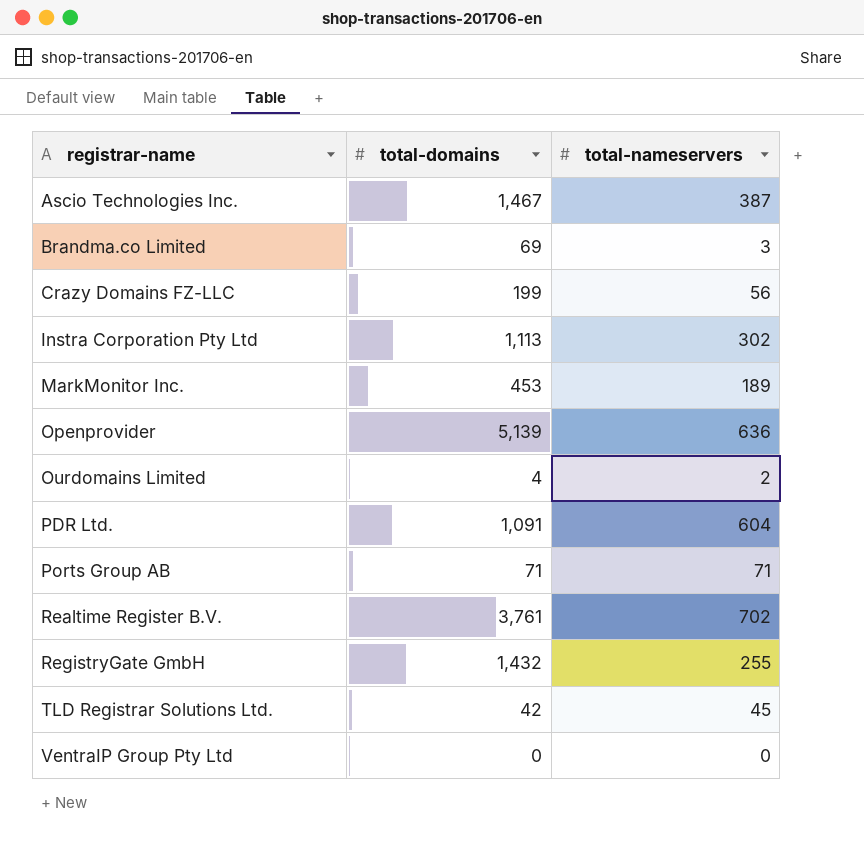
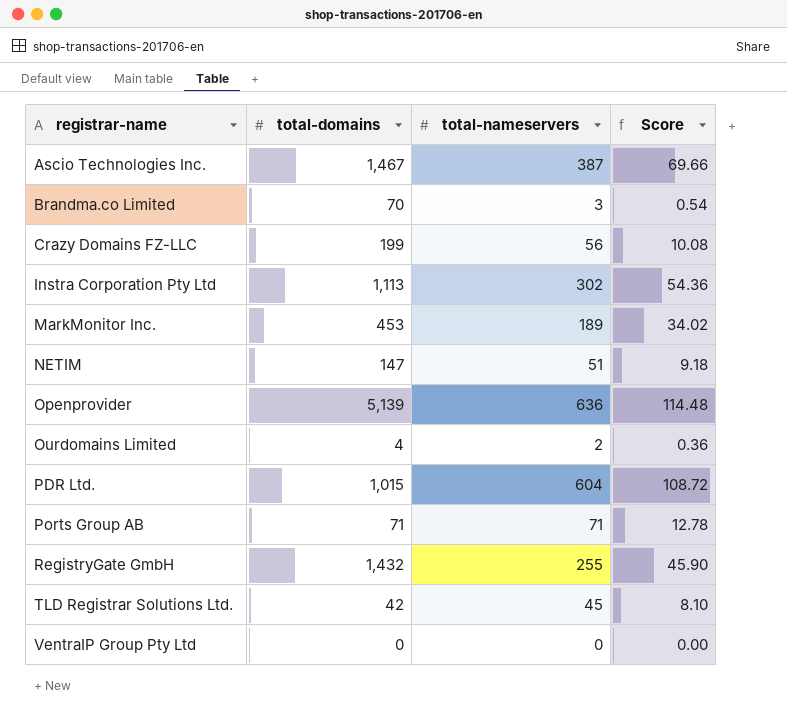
column Score | formula: none -> [total-nameservers] * 0.18
row Realtime Register B.V.: 3,761 | 702 -> none
Brandma.co Limited | total-domains: 69 -> 70
row NETIM: none -> 147 | 51 | 9.18
PDR Ltd. | total-domains: 1,091 -> 1,015

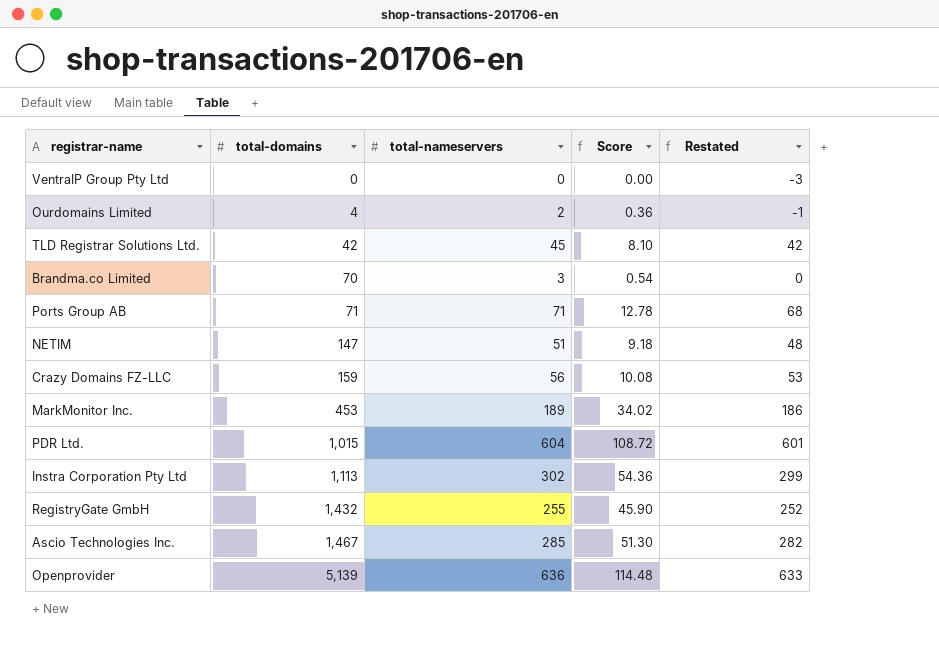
row order: registrar-name ascending -> total-domains ascending
column Restated | formula: none -> [total-nameservers] - 3
Crazy Domains FZ-LLC | total-domains: 199 -> 159
Ascio Technologies Inc. | total-nameservers: 387 -> 285
Ascio Technologies Inc. | Score: 69.66 -> 51.30

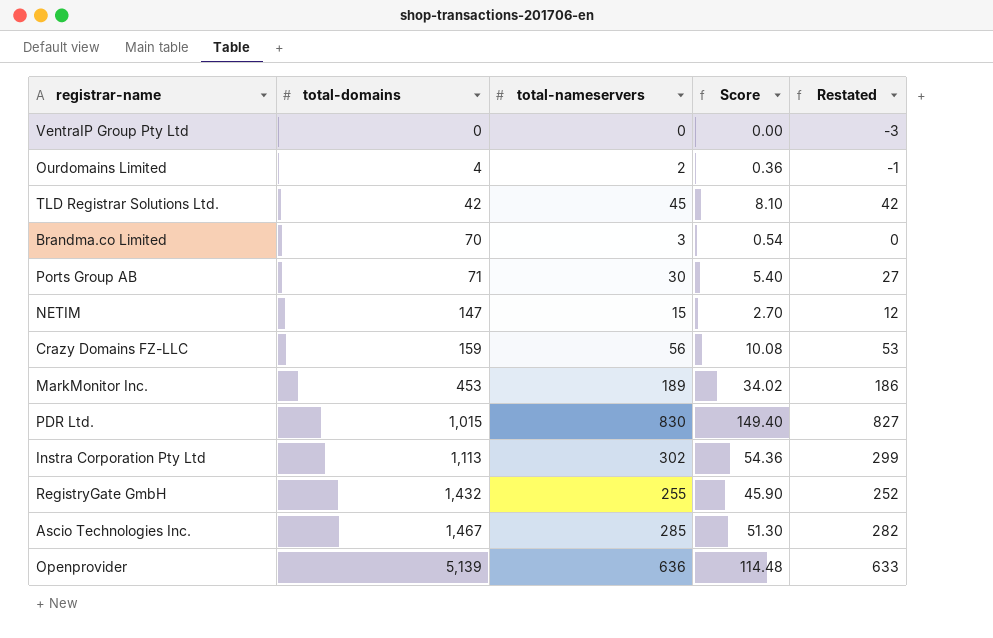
Ports Group AB | total-nameservers: 71 -> 30
Ports Group AB | Score: 12.78 -> 5.40
Ports Group AB | Restated: 68 -> 27
NETIM | total-nameservers: 51 -> 15
NETIM | Score: 9.18 -> 2.70
NETIM | Restated: 48 -> 12
PDR Ltd. | total-nameservers: 604 -> 830
PDR Ltd. | Score: 108.72 -> 149.40
PDR Ltd. | Restated: 601 -> 827

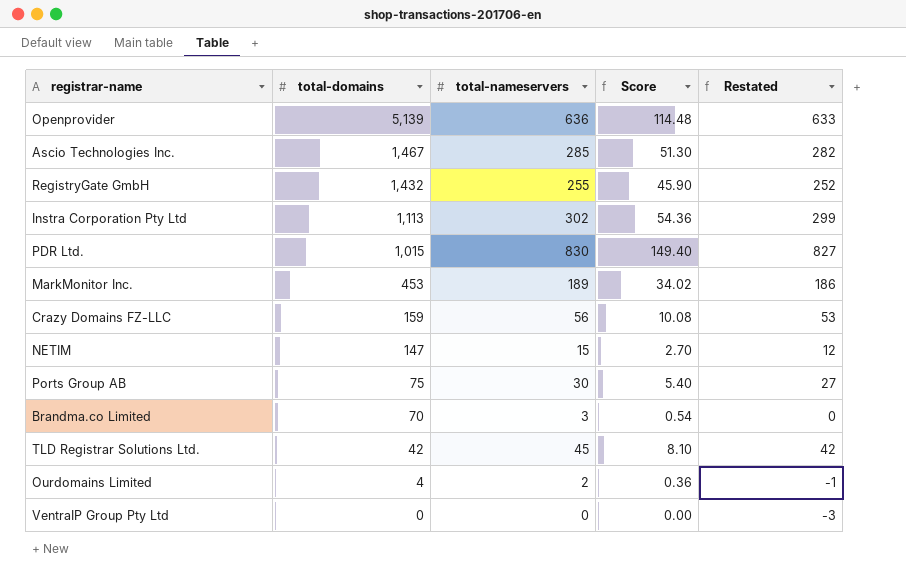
row order: total-domains ascending -> total-domains descending
Ports Group AB | total-domains: 71 -> 75

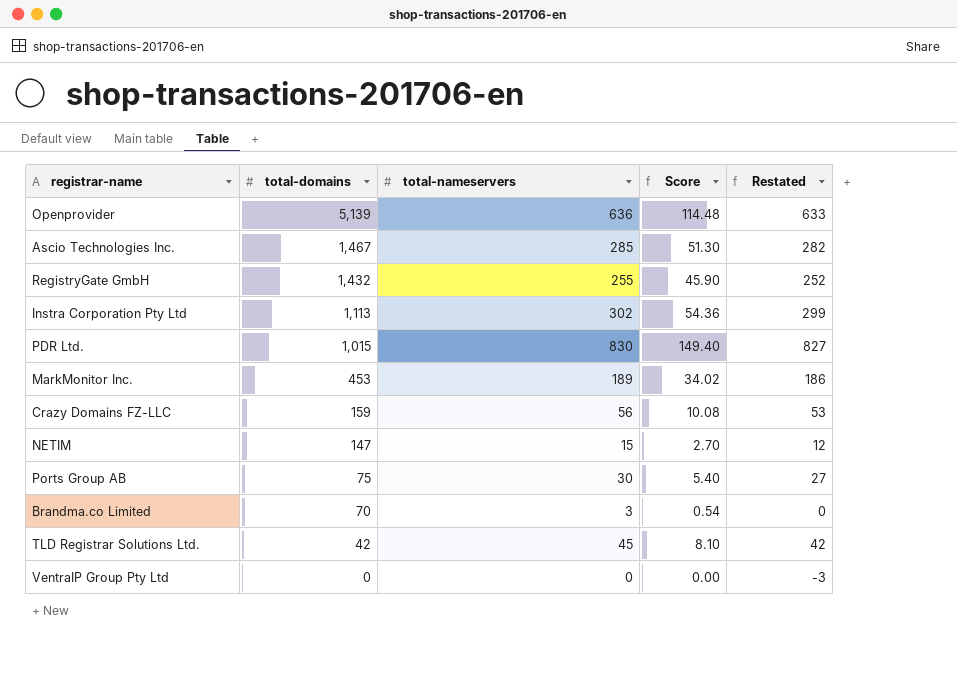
row Ourdomains Limited: 4 | 2 | 0.36 | -1 -> none

